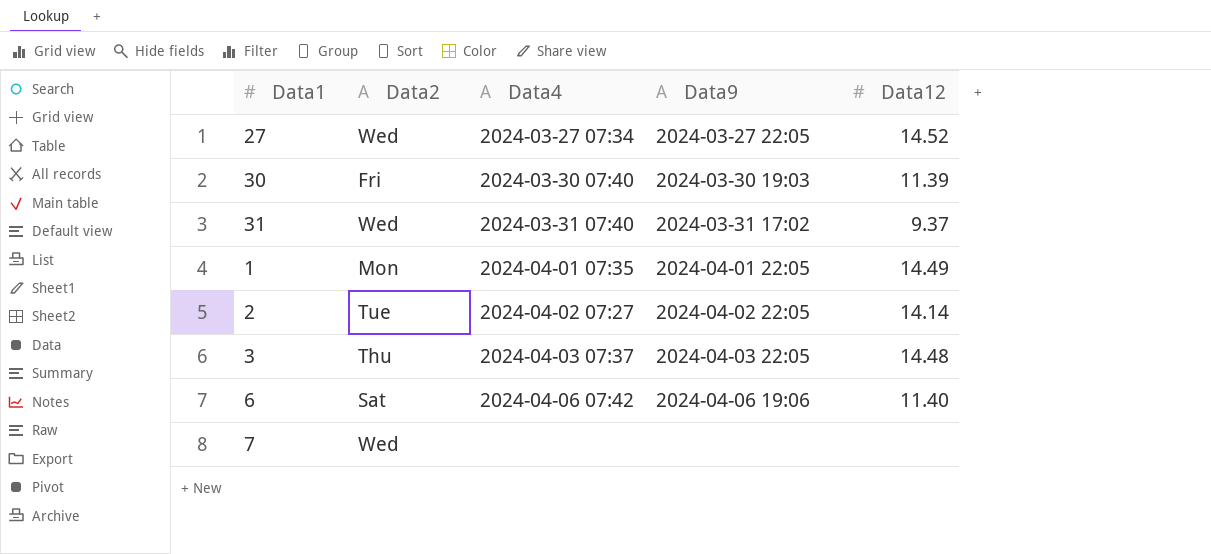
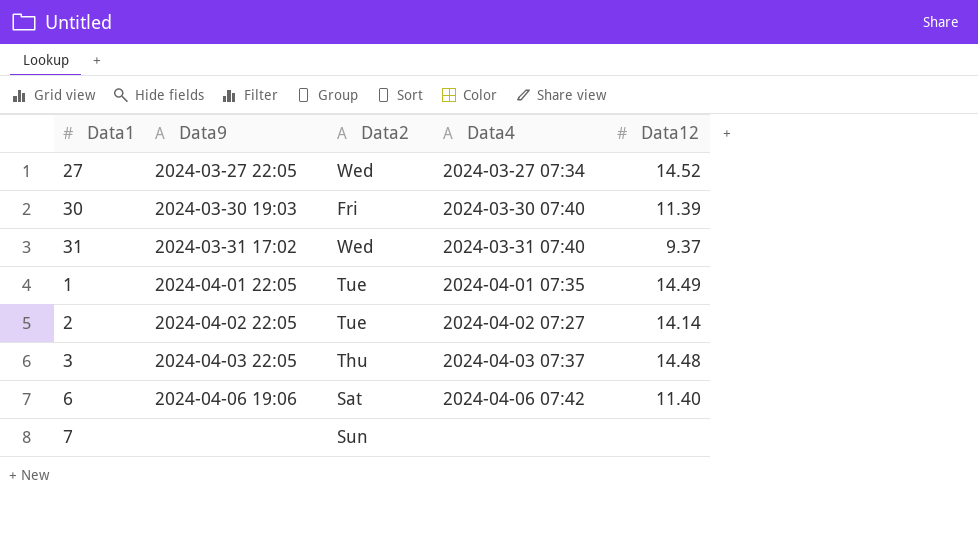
column Data9 | position: 4 -> 2
1 | Data2: Mon -> Tue
7 | Data2: Wed -> Sun

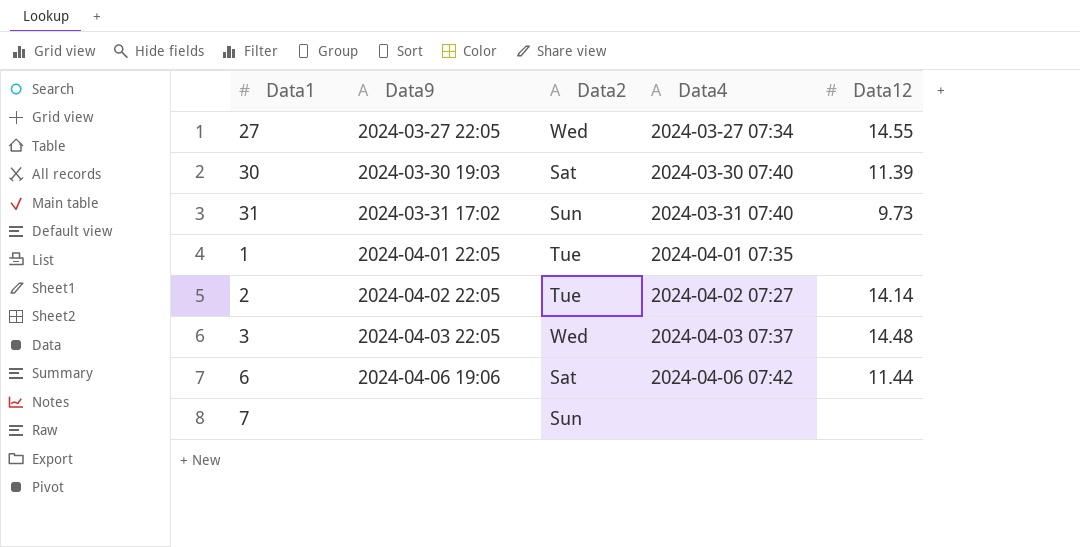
27 | Data12: 14.52 -> 14.55
30 | Data2: Fri -> Sat
31 | Data2: Wed -> Sun
31 | Data12: 9.37 -> 9.73
1 | Data12: 14.49 -> none
3 | Data2: Thu -> Wed
6 | Data12: 11.40 -> 11.44

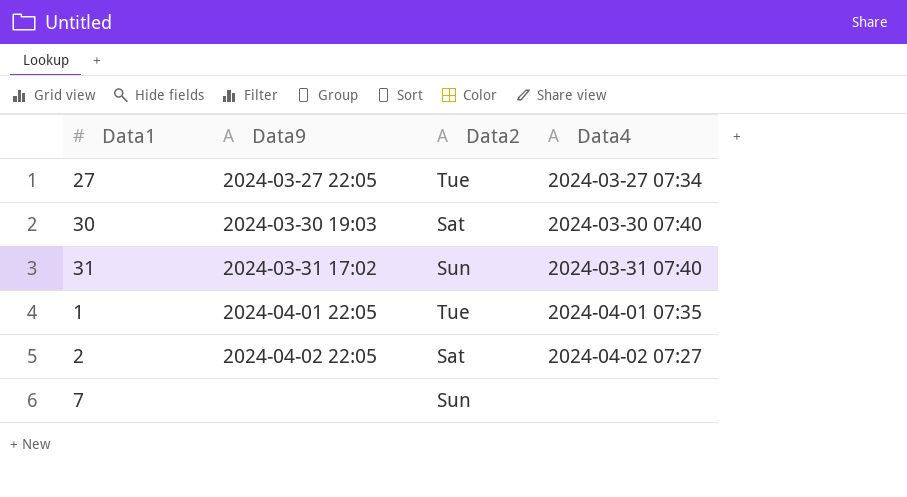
column Data12 | position: 5 -> none
row 3: 2024-04-03 22:05 | Wed | 2024-04-03 07:37 | 14.48 -> none
row 6: 2024-04-06 19:06 | Sat | 2024-04-06 07:42 | 11.44 -> none
27 | Data2: Wed -> Tue
2 | Data2: Tue -> Sat

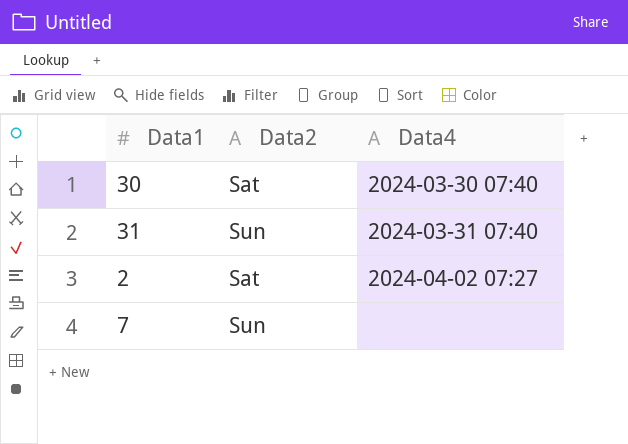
column Data9 | position: 2 -> none
row 27: 2024-03-27 22:05 | Tue | 2024-03-27 07:34 -> none
row 1: 2024-04-01 22:05 | Tue | 2024-04-01 07:35 -> none

